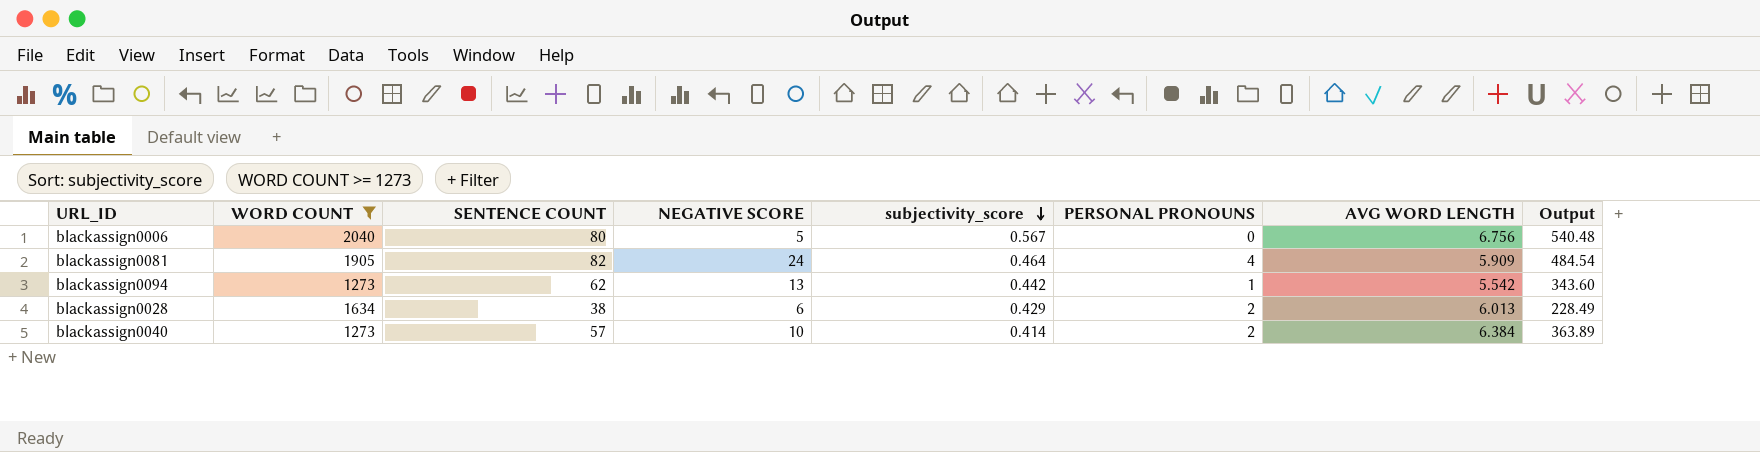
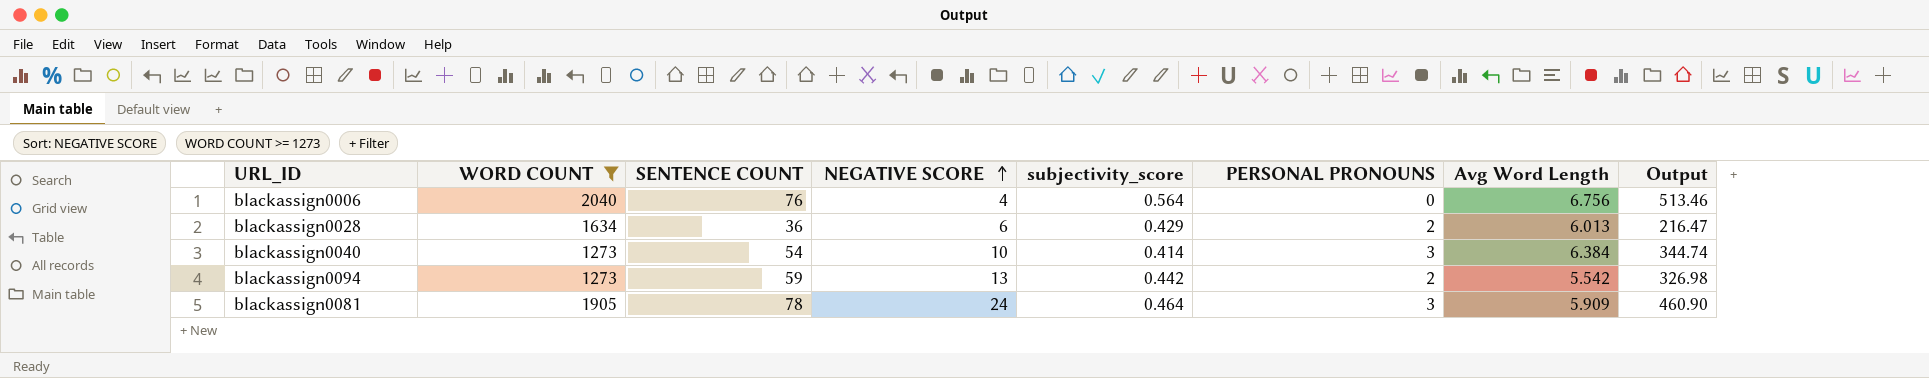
row order: subjectivity_score descending -> NEGATIVE SCORE ascending
column name: AVG WORD LENGTH -> Avg Word Length
blackassign0006 | SENTENCE COUNT: 80 -> 76
blackassign0006 | NEGATIVE SCORE: 5 -> 4
blackassign0006 | subjectivity_score: 0.567 -> 0.564
blackassign0006 | Output: 540.48 -> 513.46
blackassign0028 | SENTENCE COUNT: 38 -> 36
blackassign0028 | Output: 228.49 -> 216.47
blackassign0040 | SENTENCE COUNT: 57 -> 54
blackassign0040 | PERSONAL PRONOUNS: 2 -> 3
blackassign0040 | Output: 363.89 -> 344.74
blackassign0094 | SENTENCE COUNT: 62 -> 59
blackassign0094 | PERSONAL PRONOUNS: 1 -> 2
blackassign0094 | Output: 343.60 -> 326.98
blackassign0081 | SENTENCE COUNT: 82 -> 78
blackassign0081 | PERSONAL PRONOUNS: 4 -> 3
blackassign0081 | Output: 484.54 -> 460.90

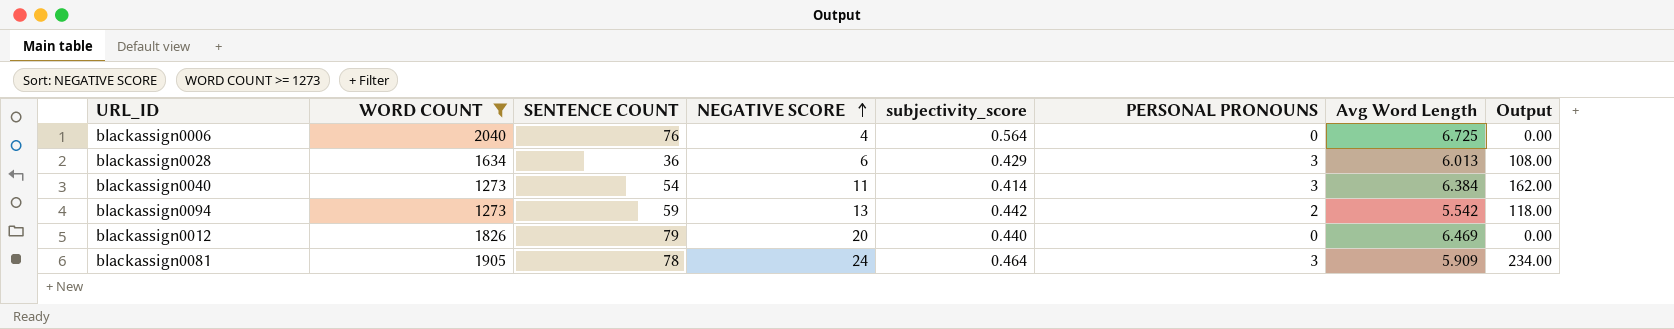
column Output | formula: [SENTENCE COUNT] * [Avg Word Length] -> [SENTENCE COUNT] * [PERSONAL PRONOUNS]
blackassign0006 | Avg Word Length: 6.756 -> 6.725
blackassign0028 | PERSONAL PRONOUNS: 2 -> 3
blackassign0040 | NEGATIVE SCORE: 10 -> 11
row blackassign0012: none -> 1826 | 79 | 20 | 0.440 | 0 | 6.469 | 0.00

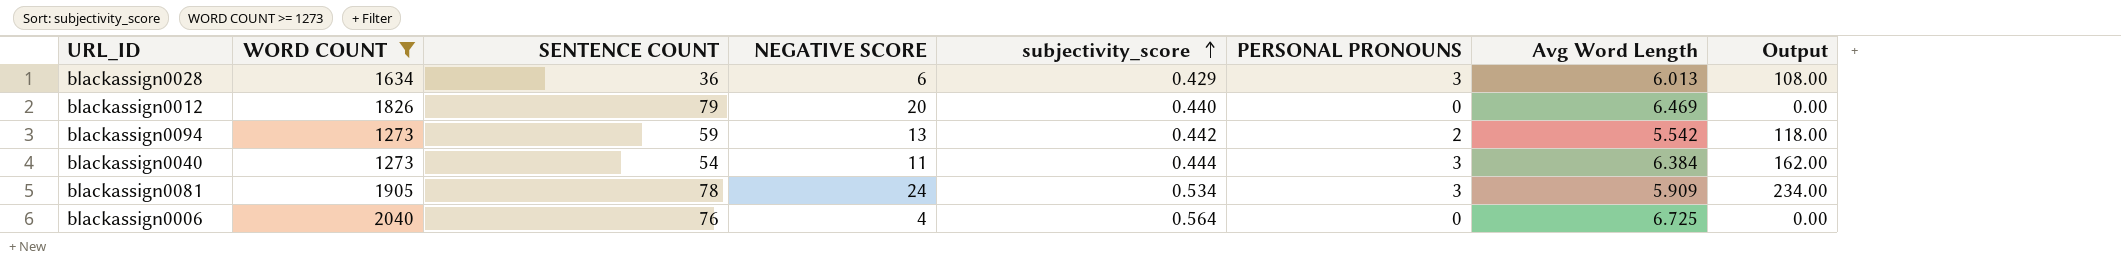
row order: NEGATIVE SCORE ascending -> subjectivity_score ascending
blackassign0040 | subjectivity_score: 0.414 -> 0.444
blackassign0081 | subjectivity_score: 0.464 -> 0.534

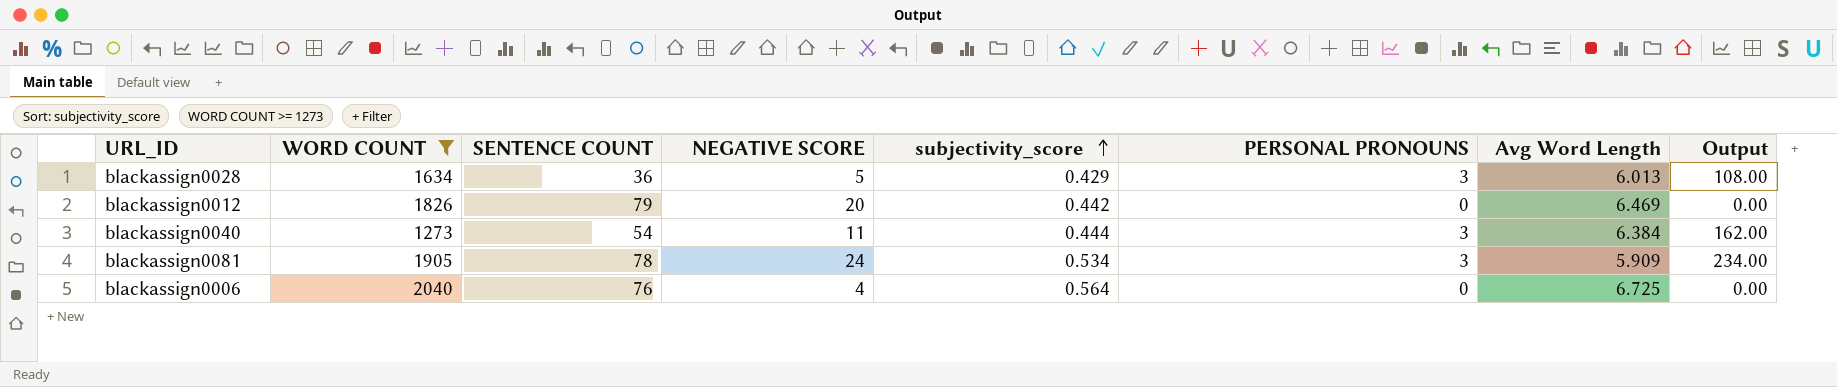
row blackassign0094: 1273 | 59 | 13 | 0.442 | 2 | 5.542 | 118.00 -> none
blackassign0028 | NEGATIVE SCORE: 6 -> 5
blackassign0012 | subjectivity_score: 0.440 -> 0.442

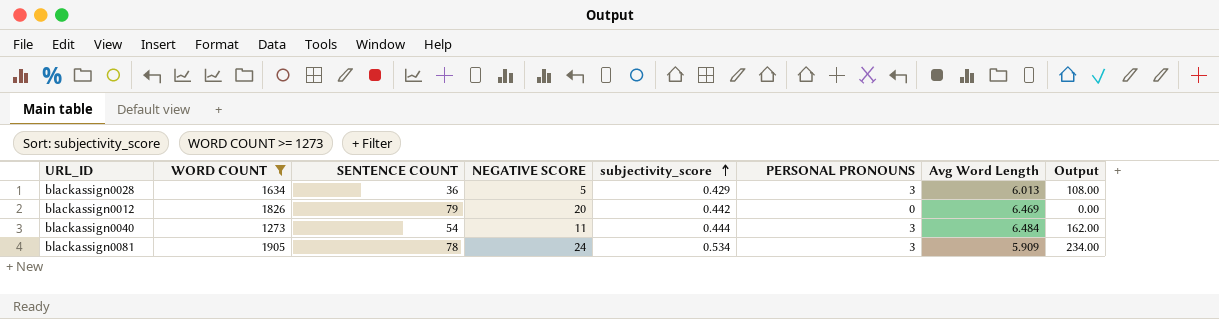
row blackassign0006: 2040 | 76 | 4 | 0.564 | 0 | 6.725 | 0.00 -> none
blackassign0040 | Avg Word Length: 6.384 -> 6.484

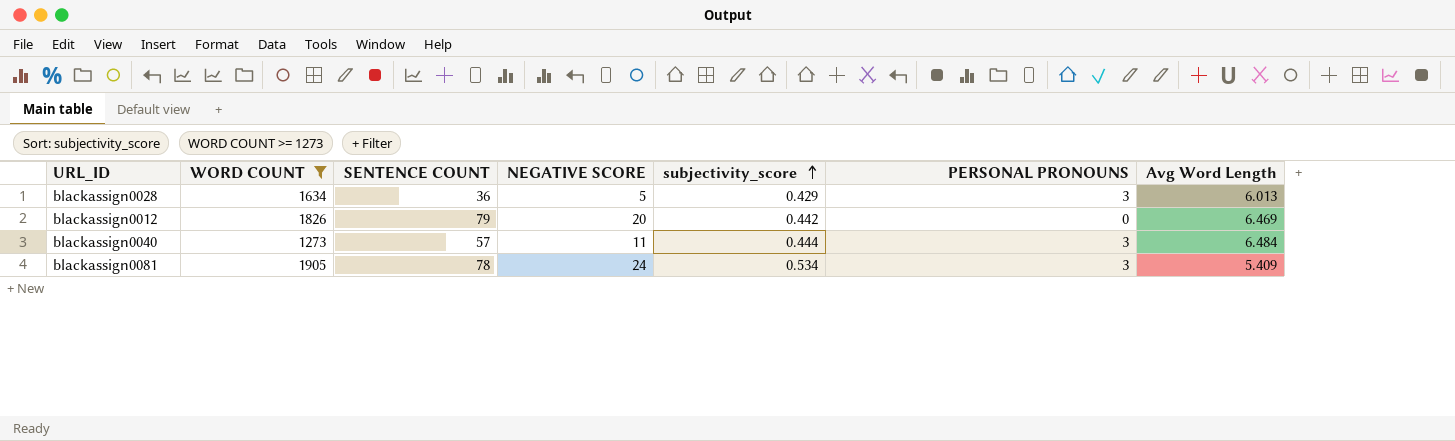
column Output | formula: [SENTENCE COUNT] * [PERSONAL PRONOUNS] -> none
blackassign0040 | SENTENCE COUNT: 54 -> 57
blackassign0081 | Avg Word Length: 5.909 -> 5.409

